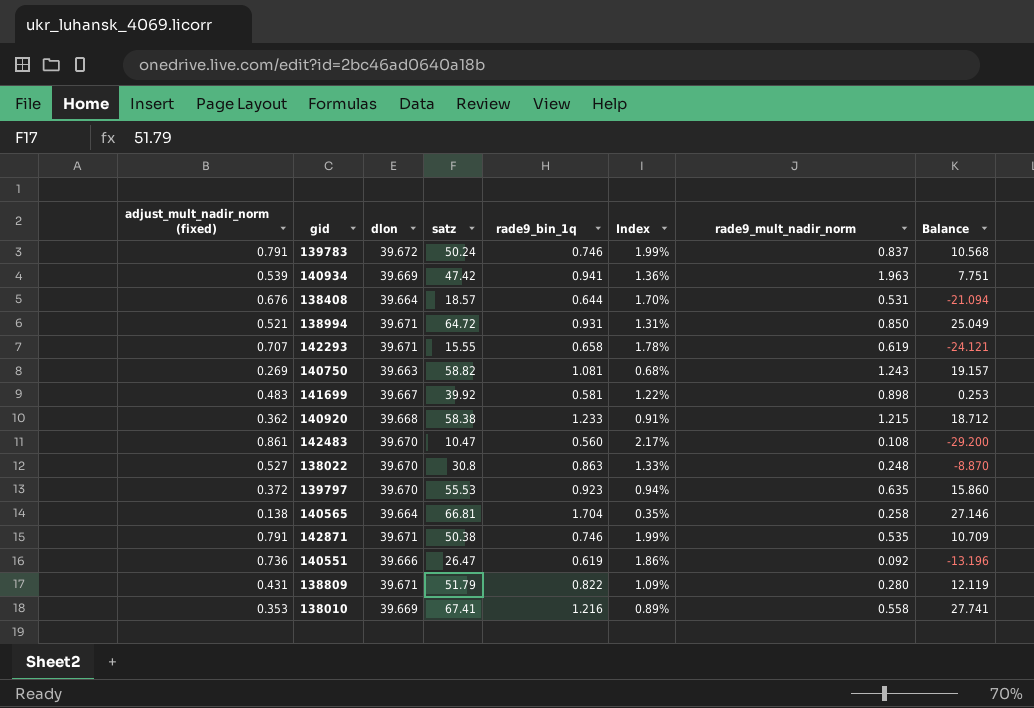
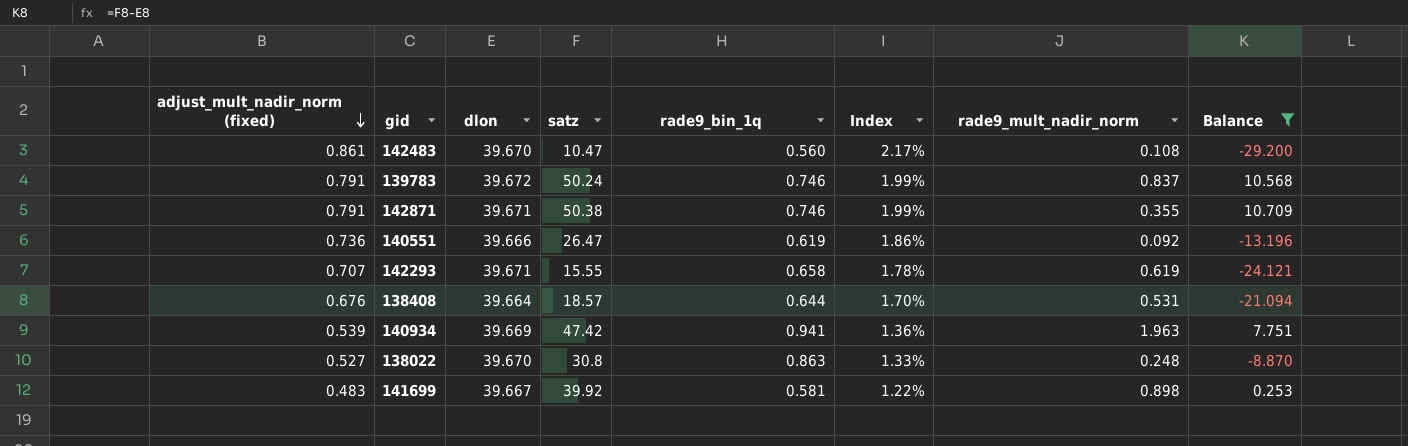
filter: none -> Balance <= 10.709
row order: none -> adjust_mult_nadir_norm (fixed) descending
142871 | rade9_mult_nadir_norm: 0.535 -> 0.355

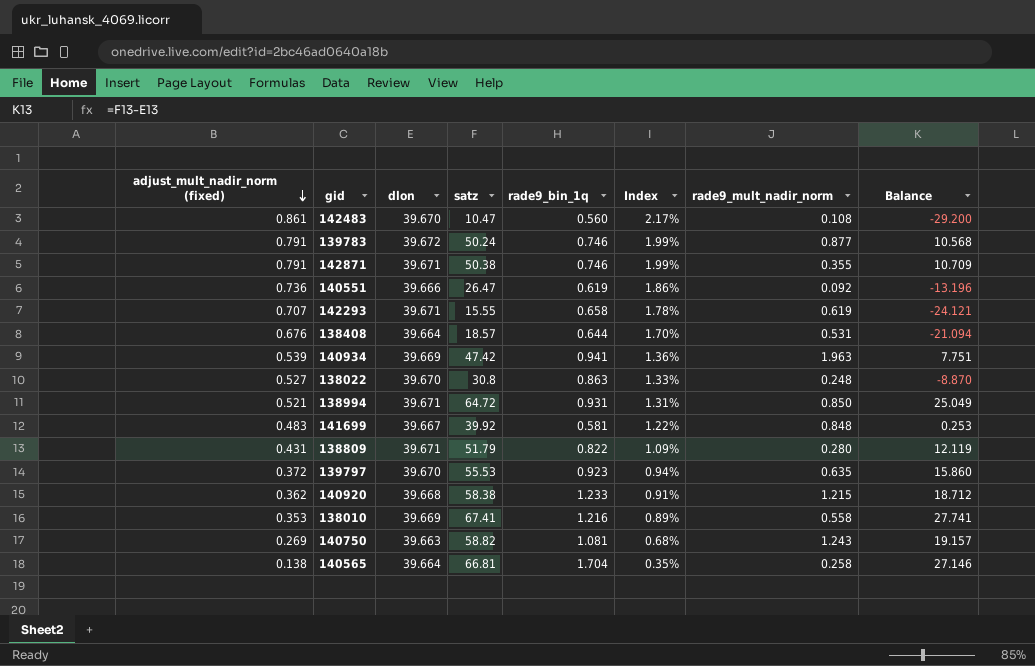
filter: Balance <= 10.709 -> none
139783 | rade9_mult_nadir_norm: 0.837 -> 0.877
141699 | rade9_mult_nadir_norm: 0.898 -> 0.848

